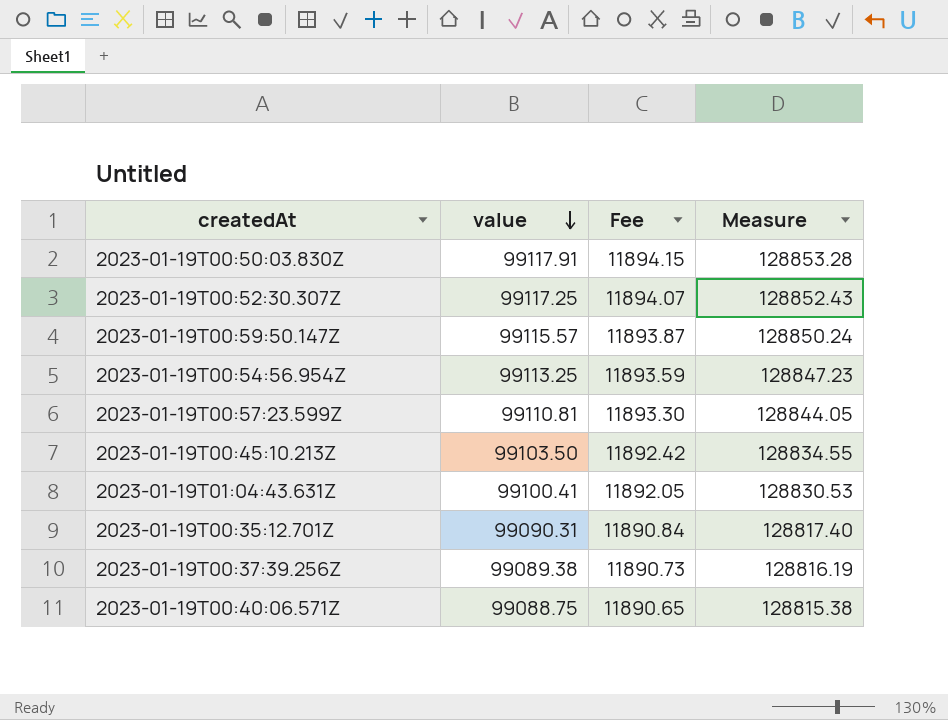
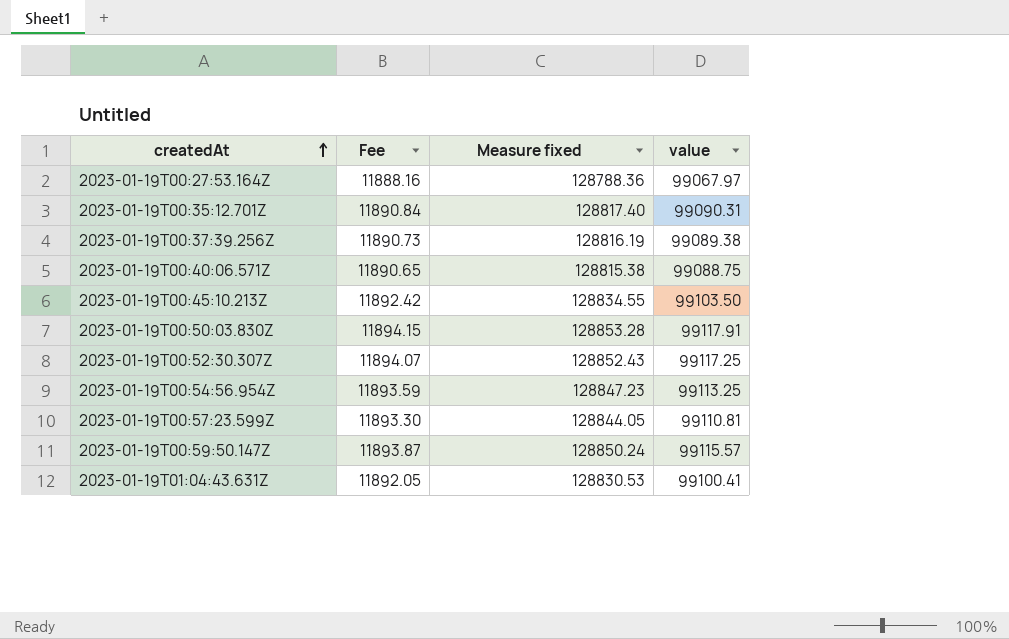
row order: value descending -> createdAt ascending
column name: Measure -> Measure fixed
column value | position: 2 -> 4
row 2023-01-19T00:27:53.164Z: none -> 11888.16 | 128788.36 | 99067.97

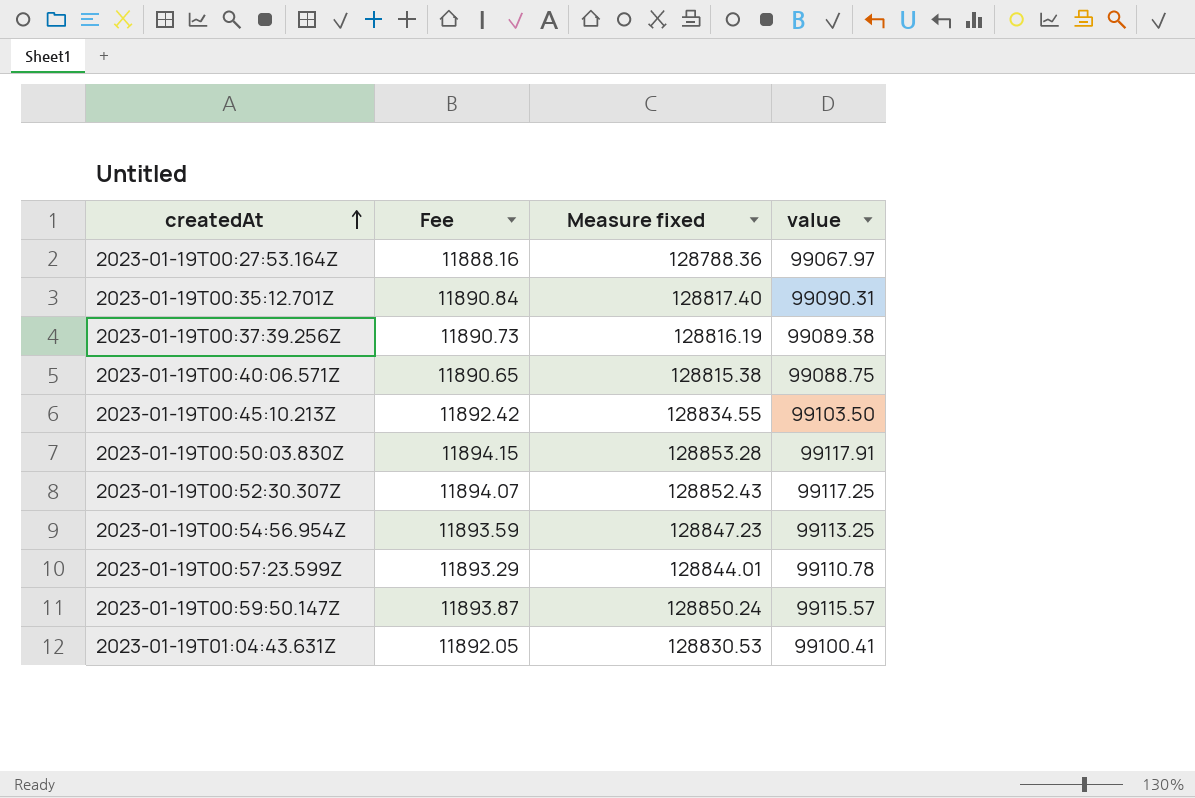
2023-01-19T00:57:23.599Z | Fee: 11893.30 -> 11893.29
2023-01-19T00:57:23.599Z | Measure fixed: 128844.05 -> 128844.01
2023-01-19T00:57:23.599Z | value: 99110.81 -> 99110.78

